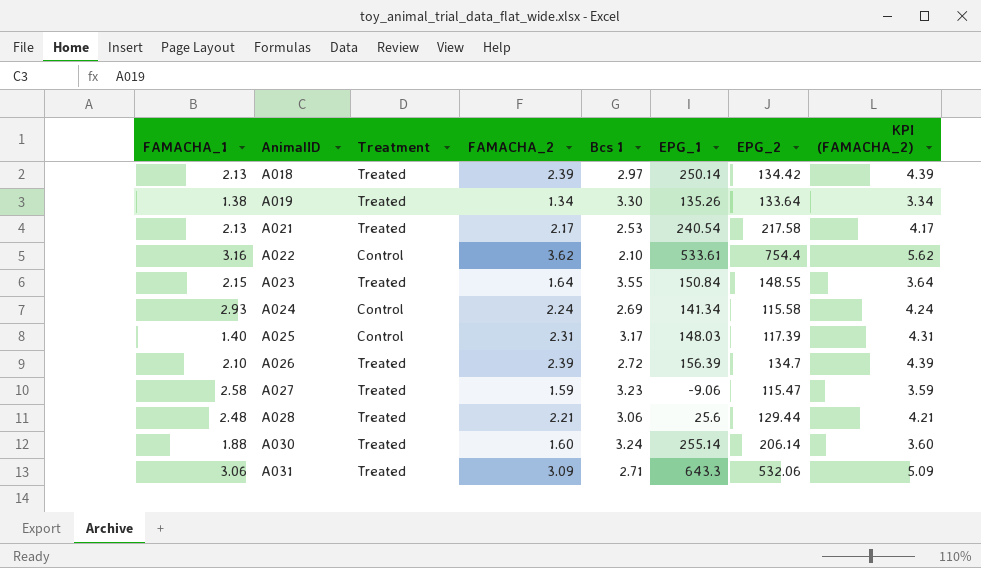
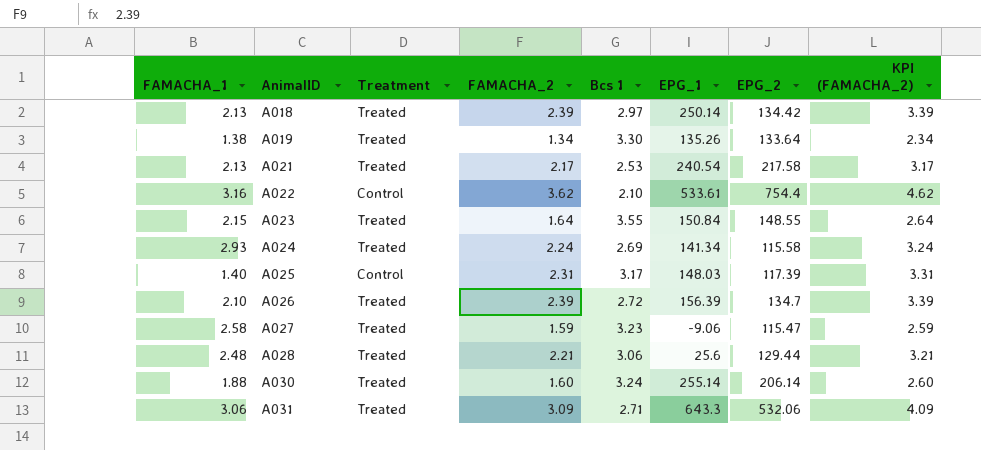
column KPI (FAMACHA_2) | formula: [FAMACHA_2] + 2 -> [FAMACHA_2] + 1
A024 | Treatment: Control -> Treated

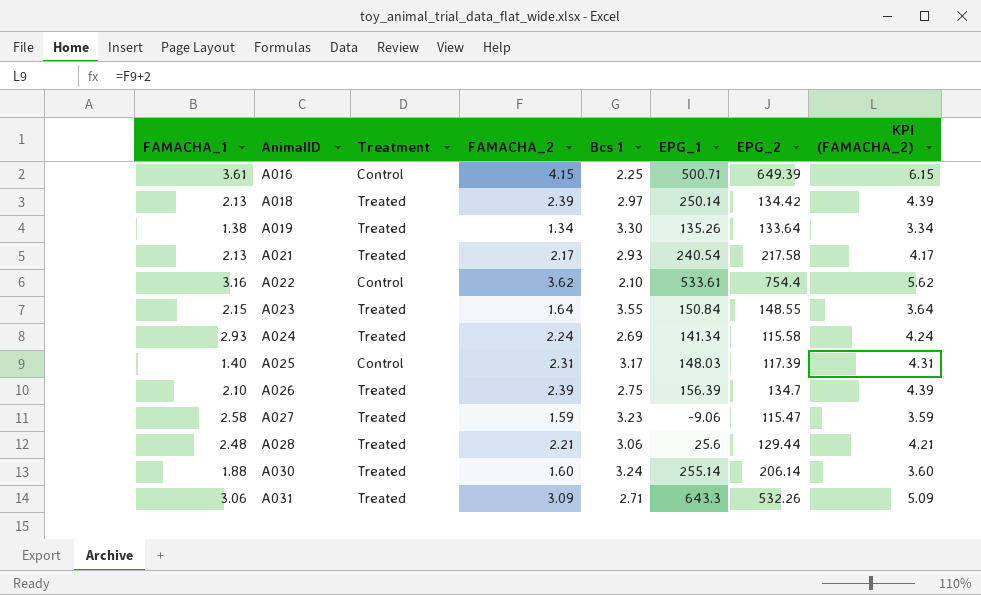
column KPI (FAMACHA_2) | formula: [FAMACHA_2] + 1 -> [FAMACHA_2] + 2
row A016: none -> 3.61 | Control | 4.15 | 2.25 | 500.71 | 649.39 | 6.15
A021 | Bcs 1: 2.53 -> 2.93
A026 | Bcs 1: 2.72 -> 2.75
A031 | EPG_2: 532.06 -> 532.26

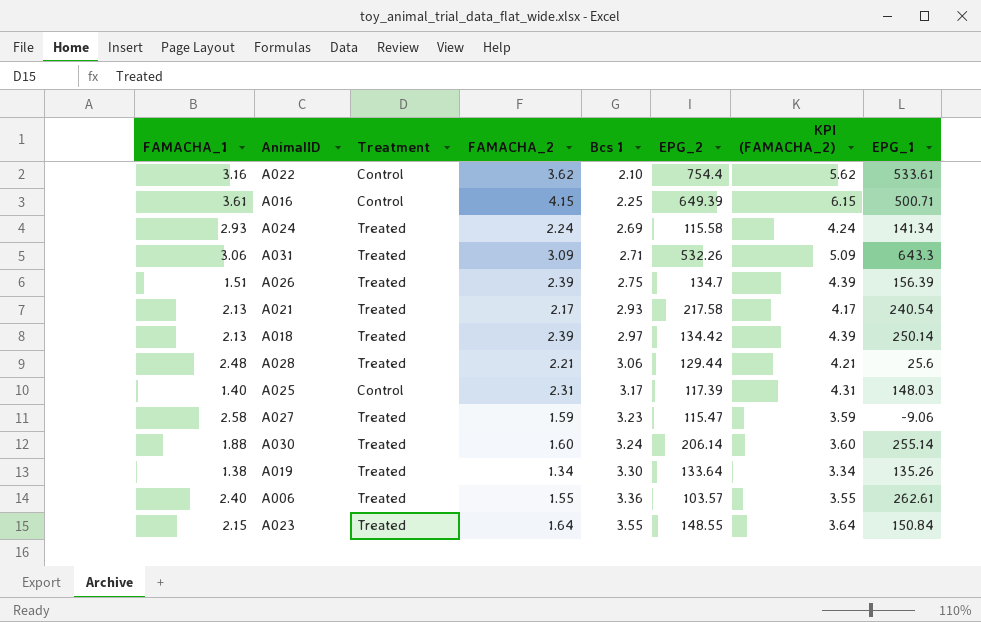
row order: AnimalID ascending -> Bcs 1 ascending
column EPG_1 | position: 6 -> 8
A026 | FAMACHA_1: 2.10 -> 1.51
row A006: none -> 2.40 | Treated | 1.55 | 3.36 | 103.57 | 3.55 | 262.61

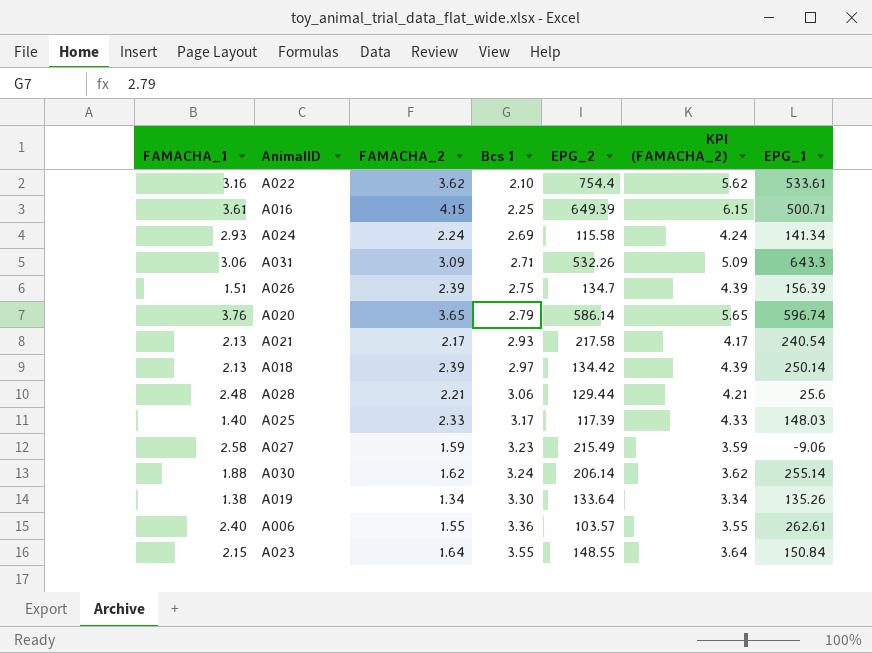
column Treatment | position: 3 -> none
row A020: none -> 3.76 | 3.65 | 2.79 | 586.14 | 5.65 | 596.74
A025 | FAMACHA_2: 2.31 -> 2.33
A025 | KPI (FAMACHA_2): 4.31 -> 4.33
A027 | EPG_2: 115.47 -> 215.49
A030 | FAMACHA_2: 1.60 -> 1.62
A030 | KPI (FAMACHA_2): 3.60 -> 3.62

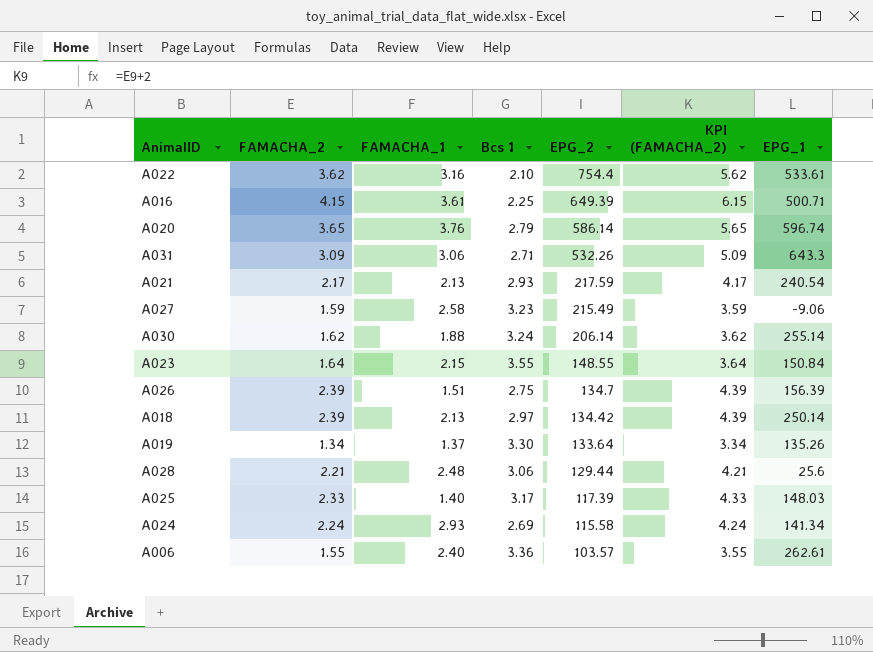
row order: Bcs 1 ascending -> EPG_2 descending
column FAMACHA_1 | position: 1 -> 3
A021 | EPG_2: 217.58 -> 217.59
A019 | FAMACHA_1: 1.38 -> 1.37

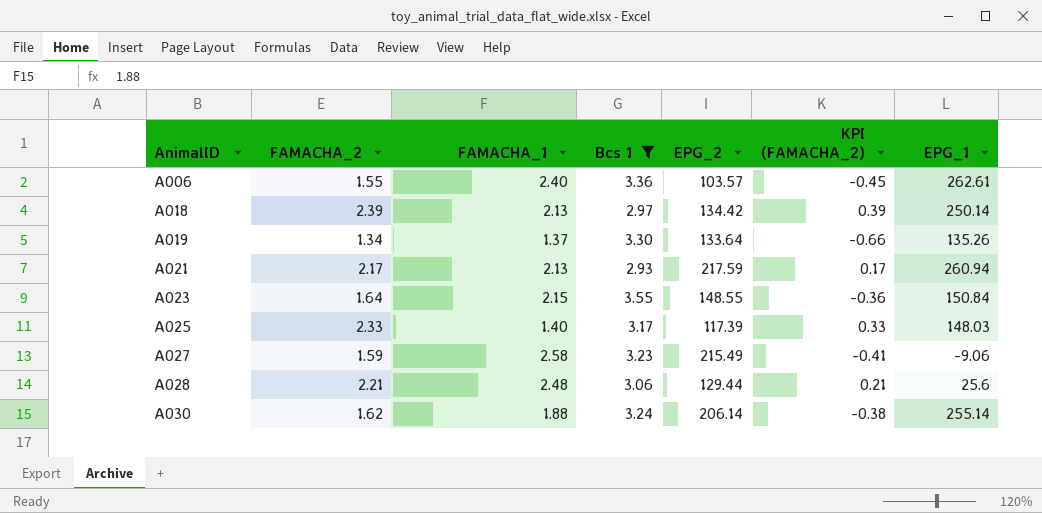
filter: none -> Bcs 1 >= 2.93
row order: EPG_2 descending -> AnimalID ascending
column KPI (FAMACHA_2) | formula: [FAMACHA_2] + 2 -> [FAMACHA_2] - 2
A021 | EPG_1: 240.54 -> 260.94

